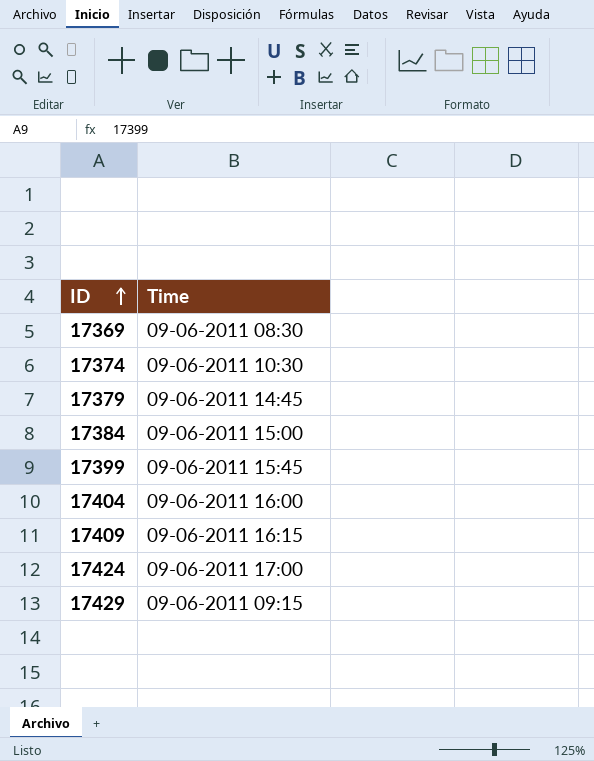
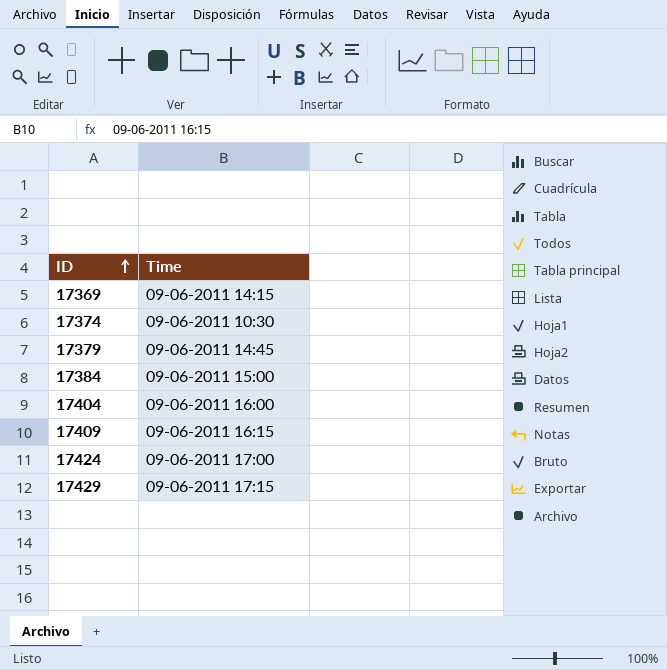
row 17399: 09-06-2011 15:45 -> none
17369 | Time: 09-06-2011 08:30 -> 09-06-2011 14:15
17429 | Time: 09-06-2011 09:15 -> 09-06-2011 17:15

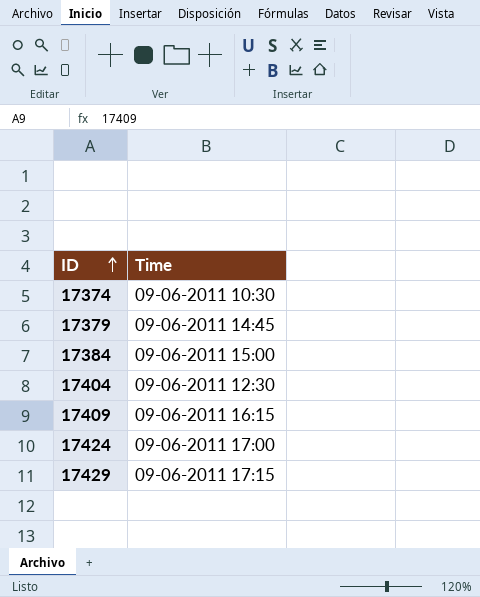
row 17369: 09-06-2011 14:15 -> none
17404 | Time: 09-06-2011 16:00 -> 09-06-2011 12:30

